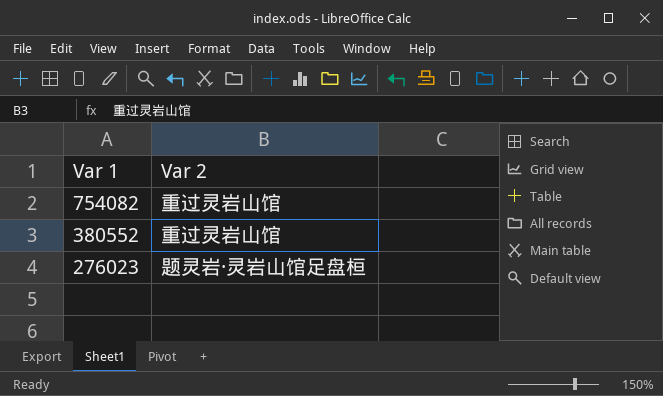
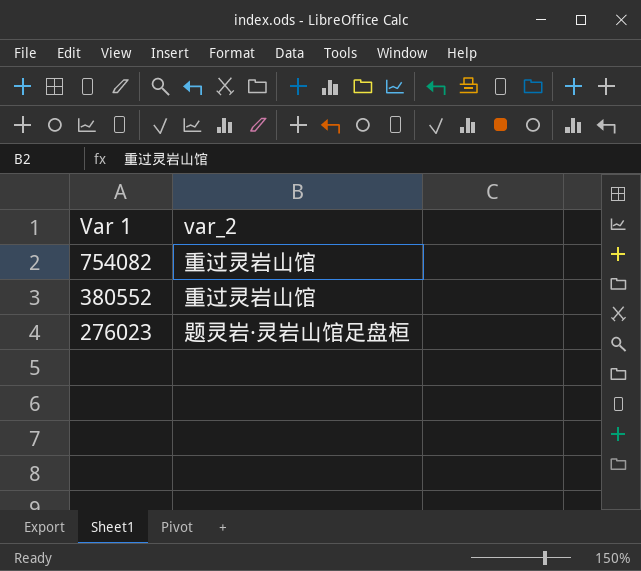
column name: Var 2 -> var_2

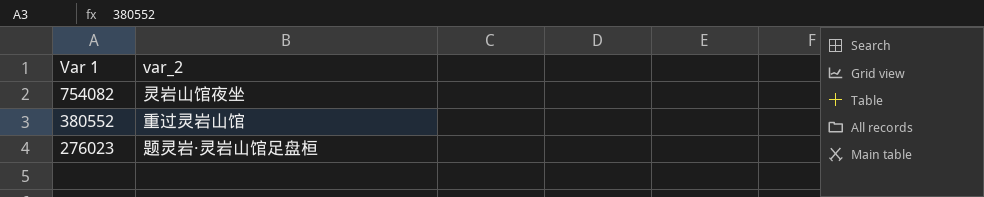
754082 | var_2: 重过灵岩山馆 -> 灵岩山馆夜坐

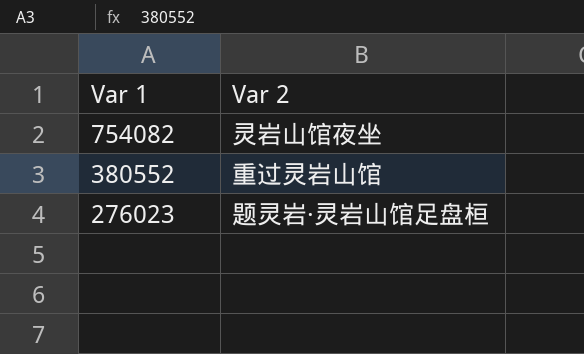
column name: var_2 -> Var 2

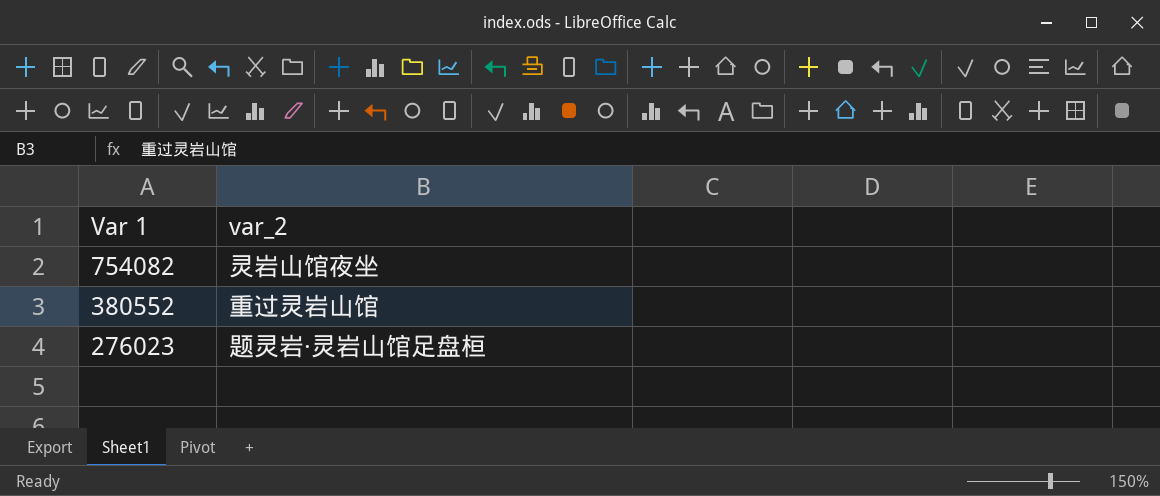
column name: Var 2 -> var_2

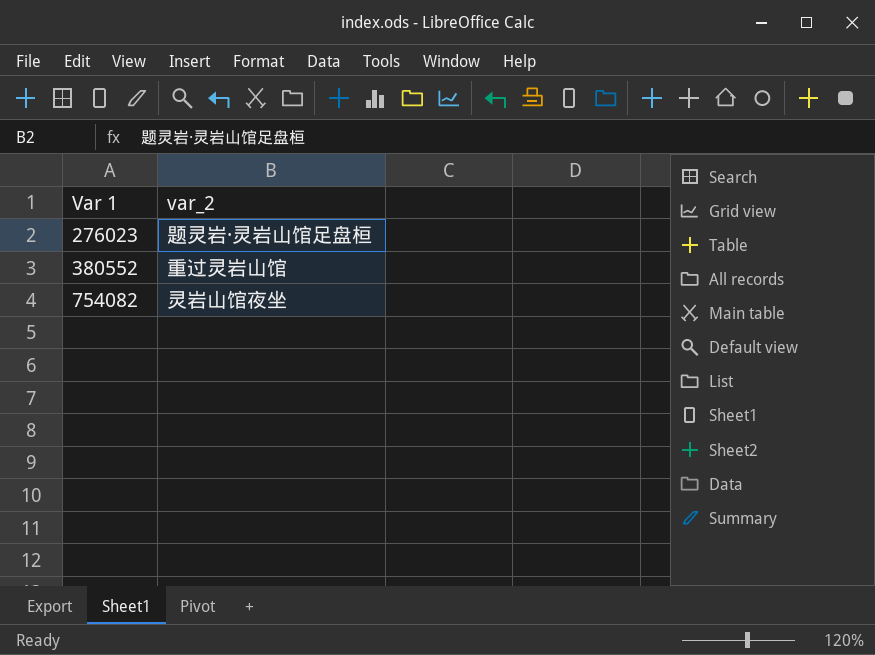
row order: Var 1 descending -> Var 1 ascending

